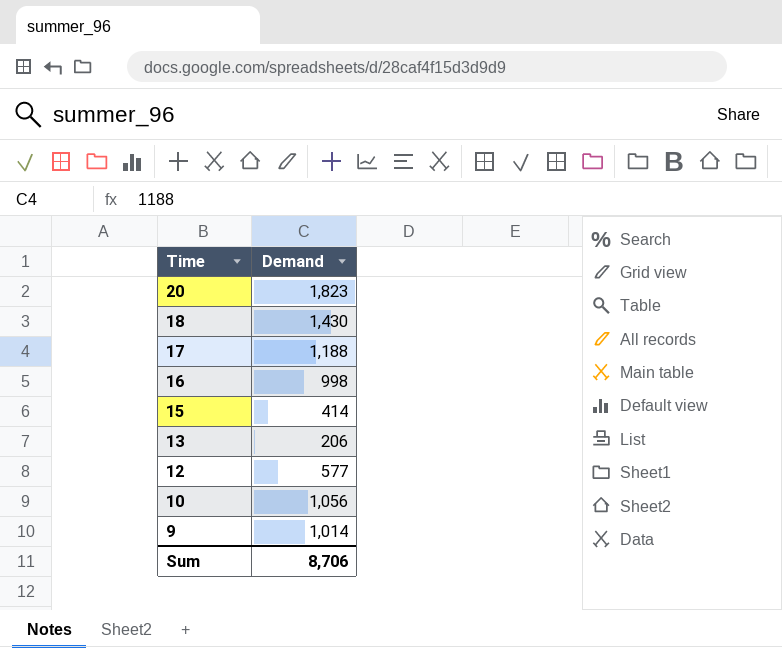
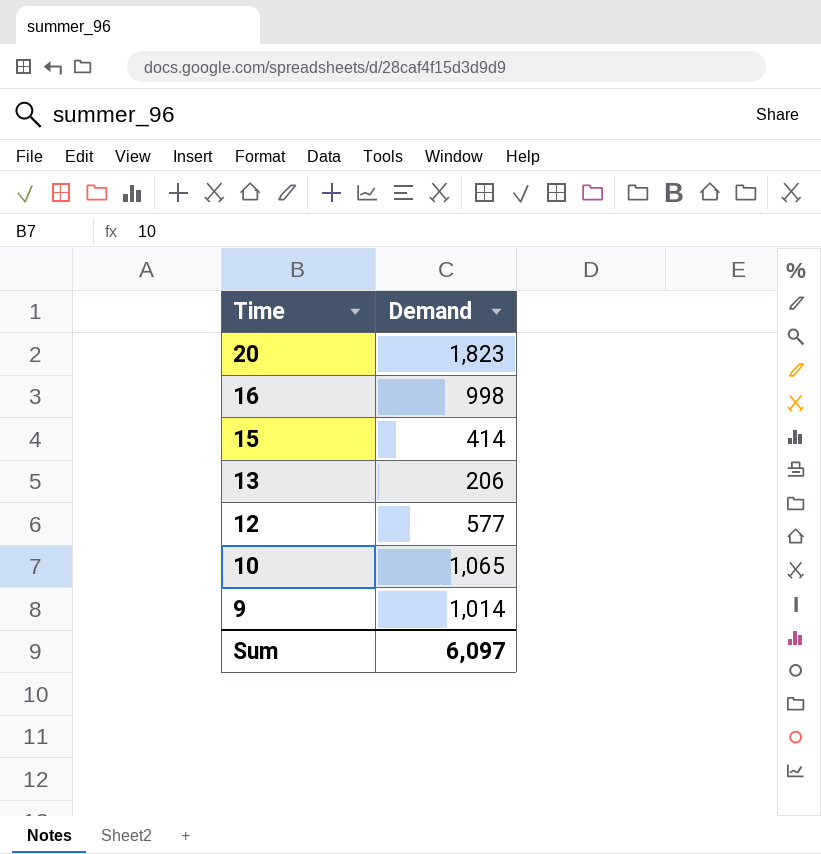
row 18: 1,430 -> none
row 17: 1,188 -> none
10 | Demand: 1,056 -> 1,065
Sum | Demand: 8,706 -> 6,097

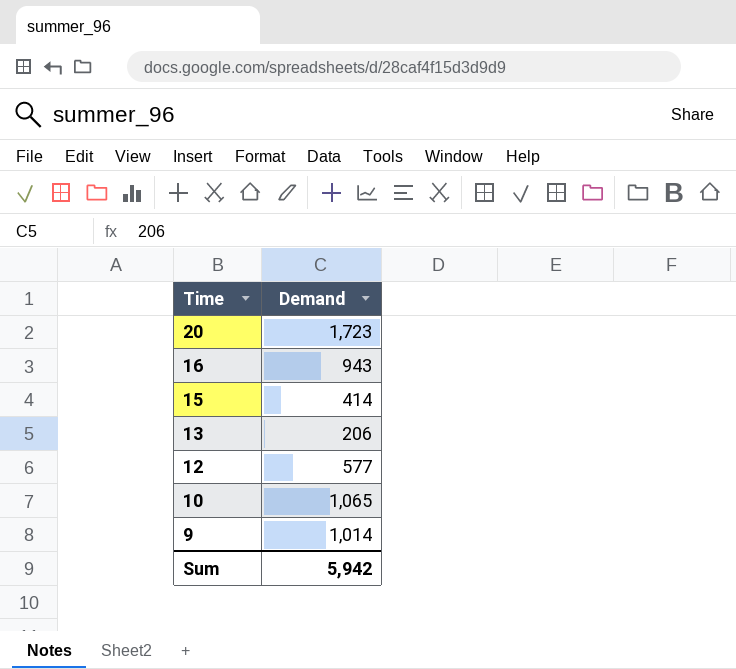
20 | Demand: 1,823 -> 1,723
16 | Demand: 998 -> 943
Sum | Demand: 6,097 -> 5,942

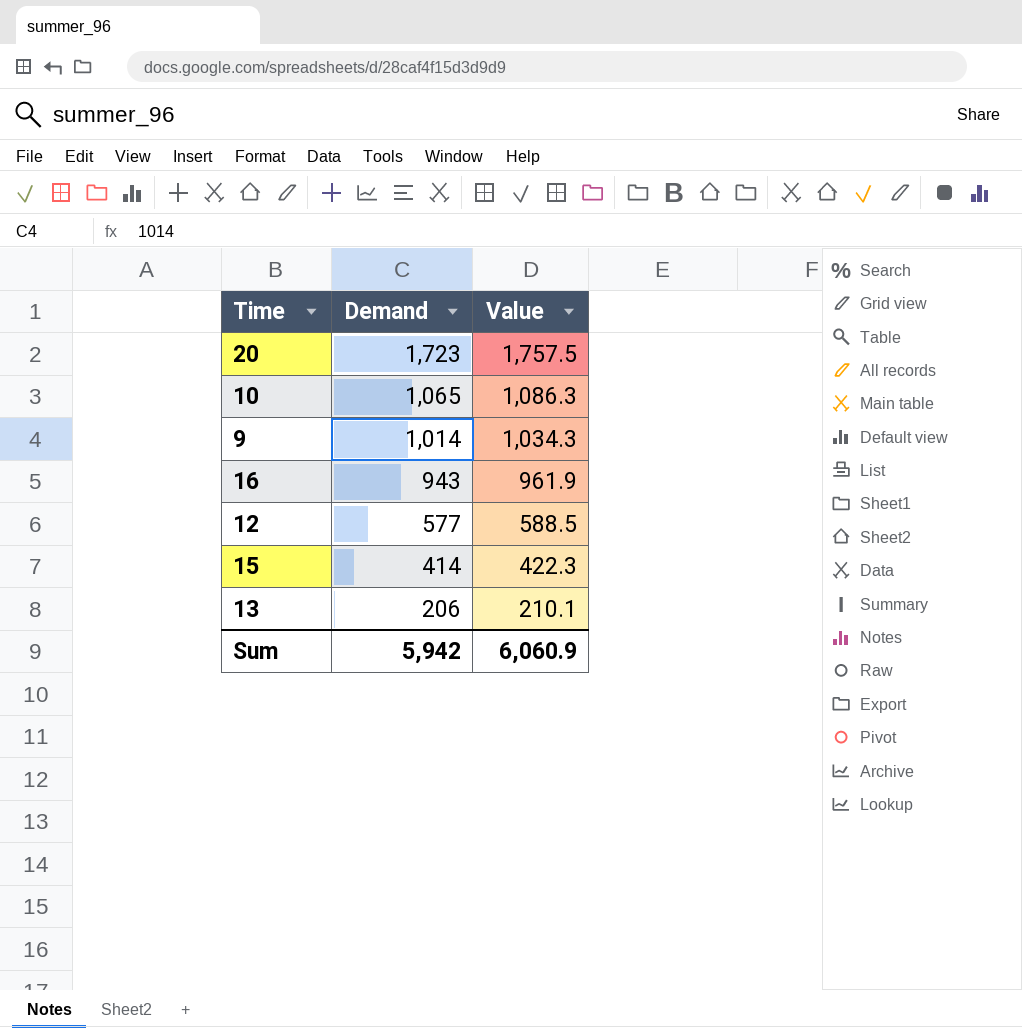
row order: Time descending -> Demand descending
column Value | formula: none -> [Demand] * 1.02

